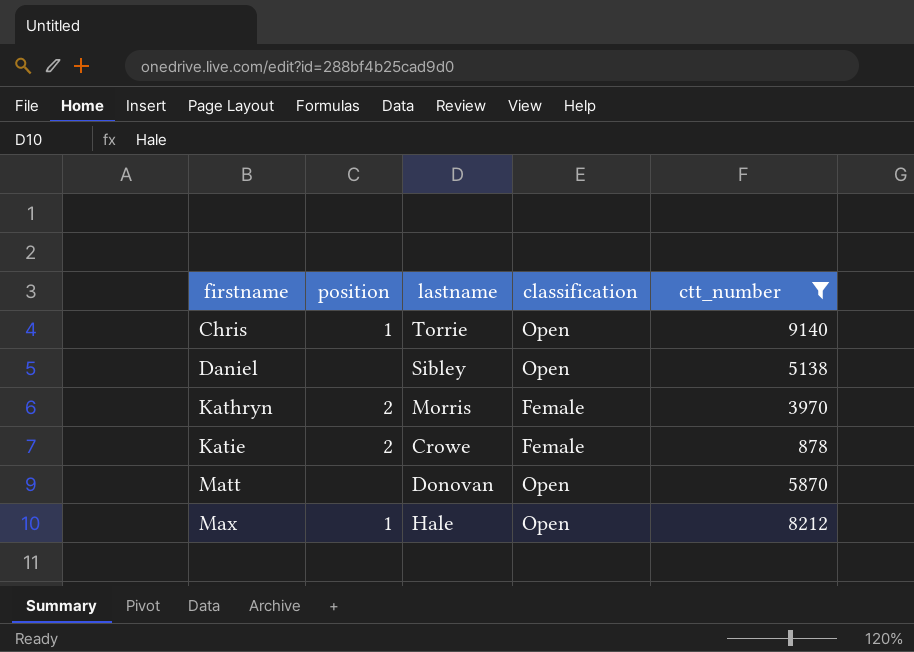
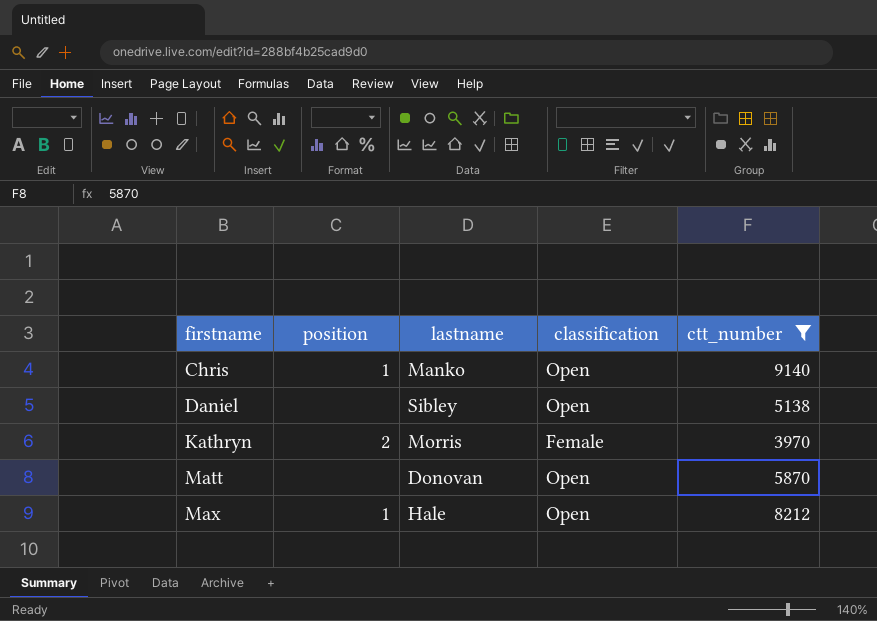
row Katie: 2 | Crowe | Female | 878 -> none
Chris | lastname: Torrie -> Manko

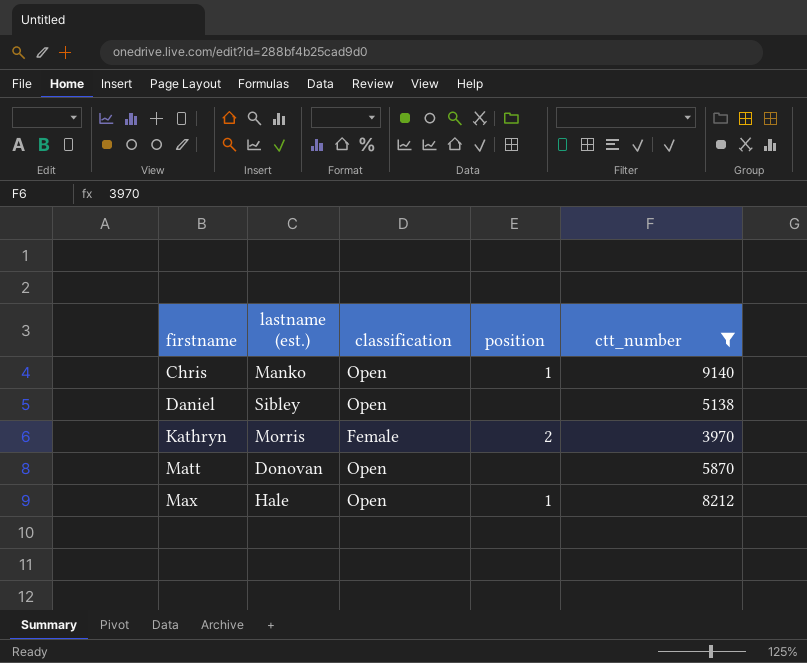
column name: lastname -> lastname (est.)
column position | position: 2 -> 4

